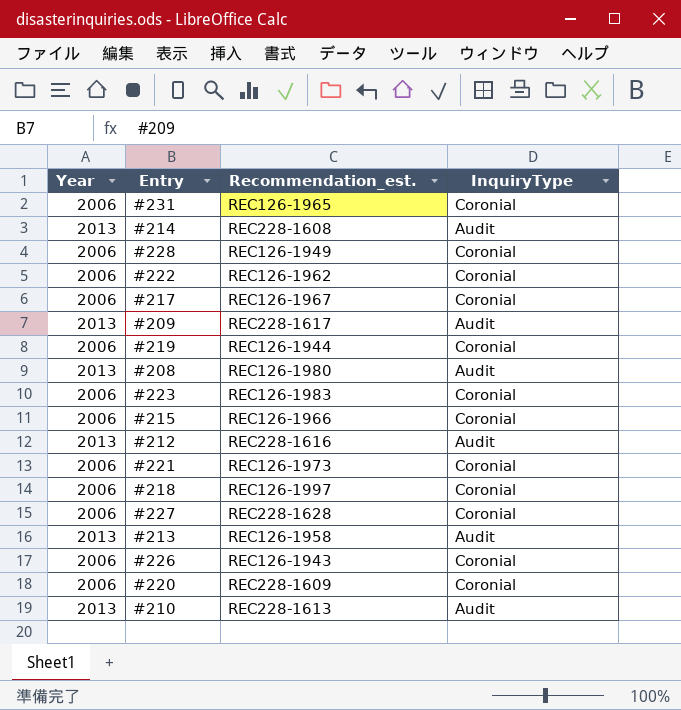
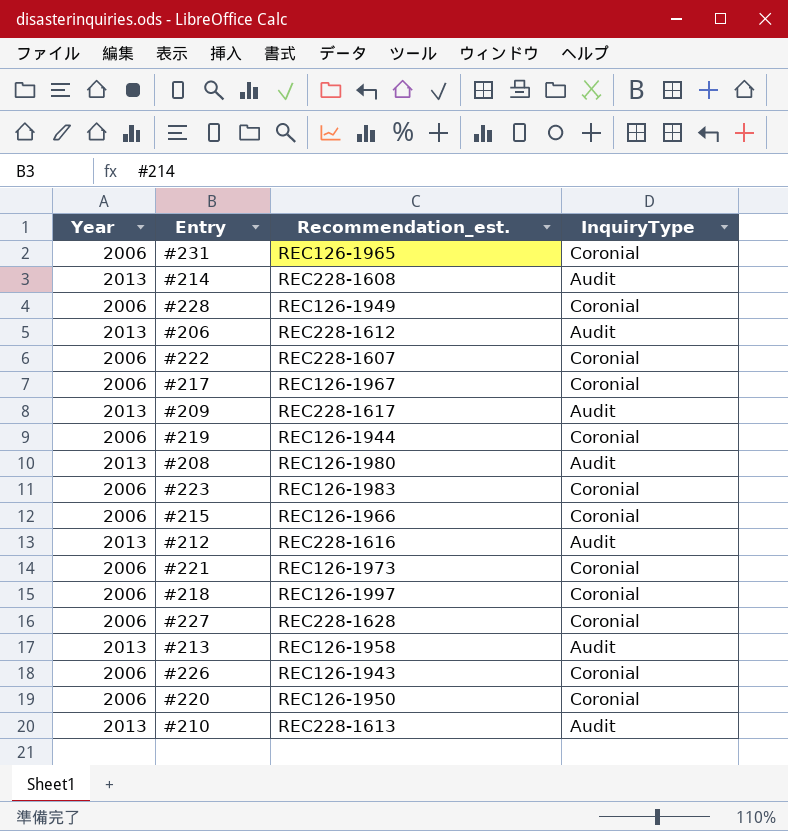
row #206: none -> 2013 | REC228-1612 | Audit
#222 | Recommendation_est.: REC126-1962 -> REC228-1607
#220 | Recommendation_est.: REC228-1609 -> REC126-1950

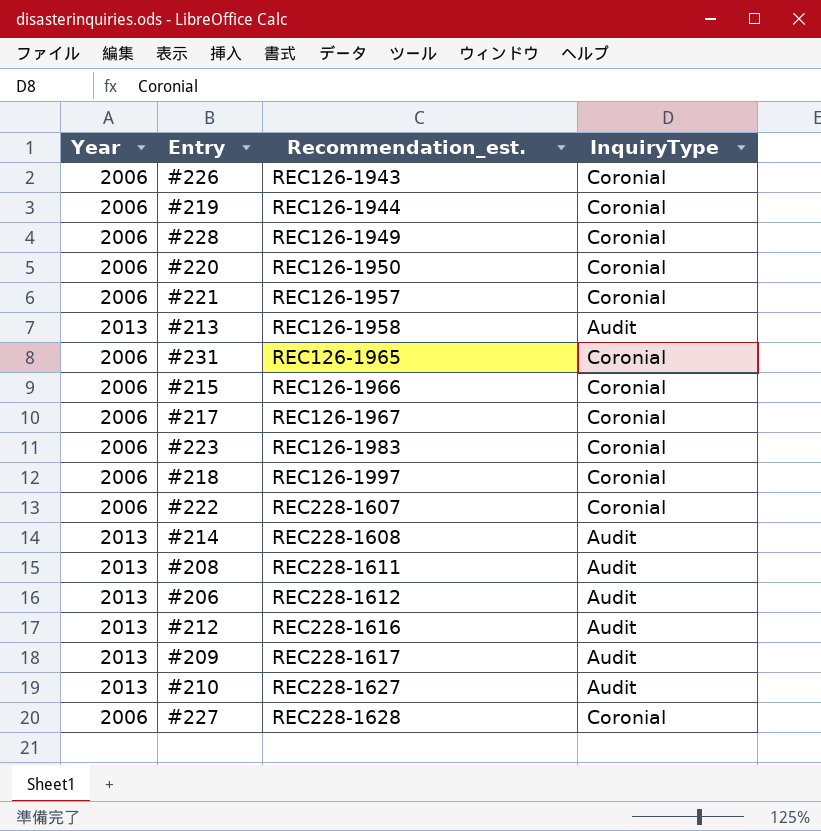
row order: none -> Recommendation_est. ascending
#221 | Recommendation_est.: REC126-1973 -> REC126-1957
#208 | Recommendation_est.: REC126-1980 -> REC228-1611
#210 | Recommendation_est.: REC228-1613 -> REC228-1627

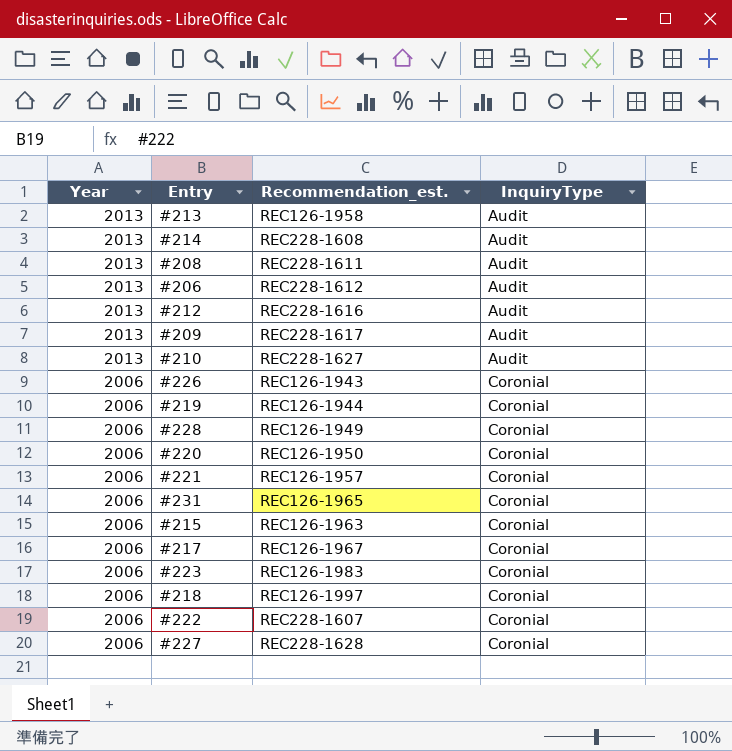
row order: Recommendation_est. ascending -> Year descending
#215 | Recommendation_est.: REC126-1966 -> REC126-1963

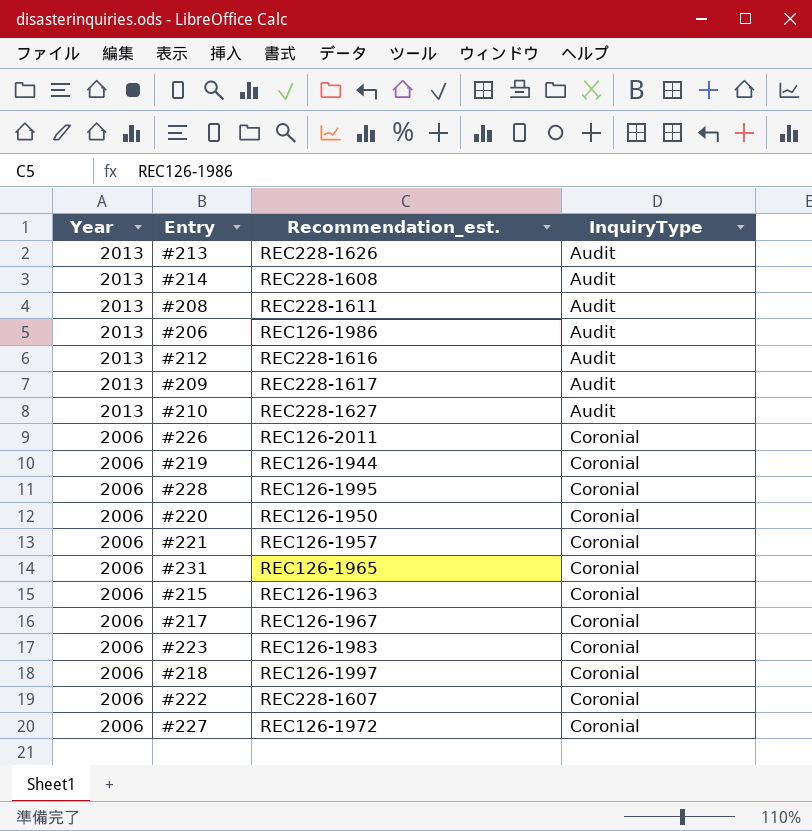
#213 | Recommendation_est.: REC126-1958 -> REC228-1626
#206 | Recommendation_est.: REC228-1612 -> REC126-1986
#226 | Recommendation_est.: REC126-1943 -> REC126-2011
#228 | Recommendation_est.: REC126-1949 -> REC126-1995
#227 | Recommendation_est.: REC228-1628 -> REC126-1972

